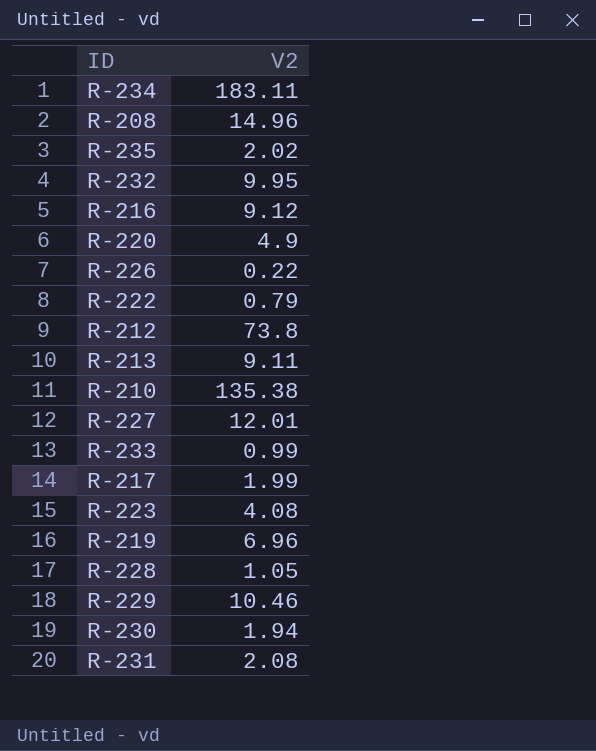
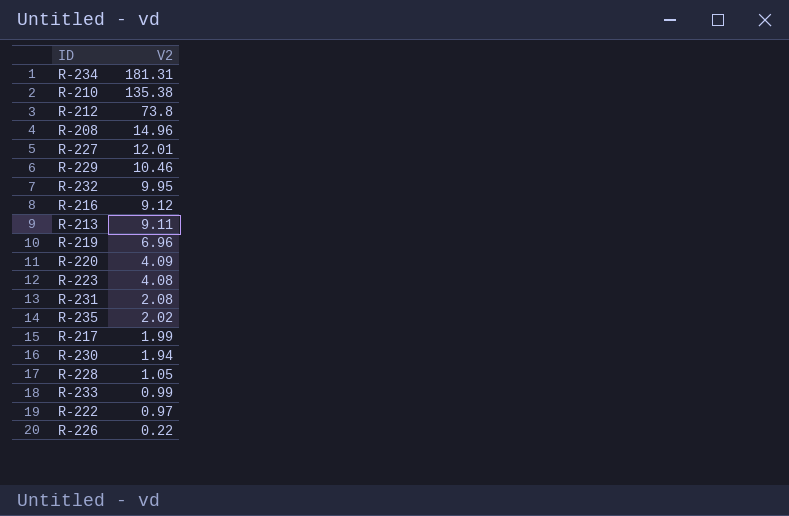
row order: none -> V2 descending
R-234 | V2: 183.11 -> 181.31
R-220 | V2: 4.9 -> 4.09
R-222 | V2: 0.79 -> 0.97

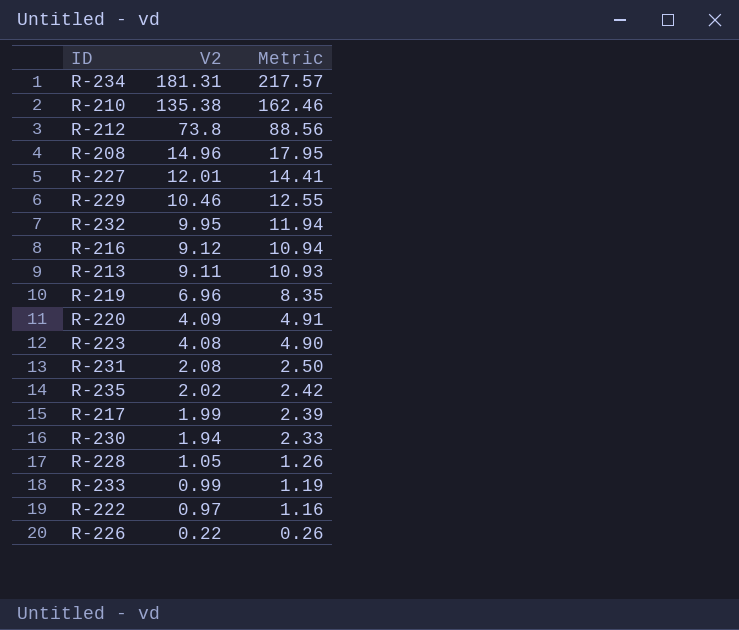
column Metric | formula: none -> [V2] * 1.2

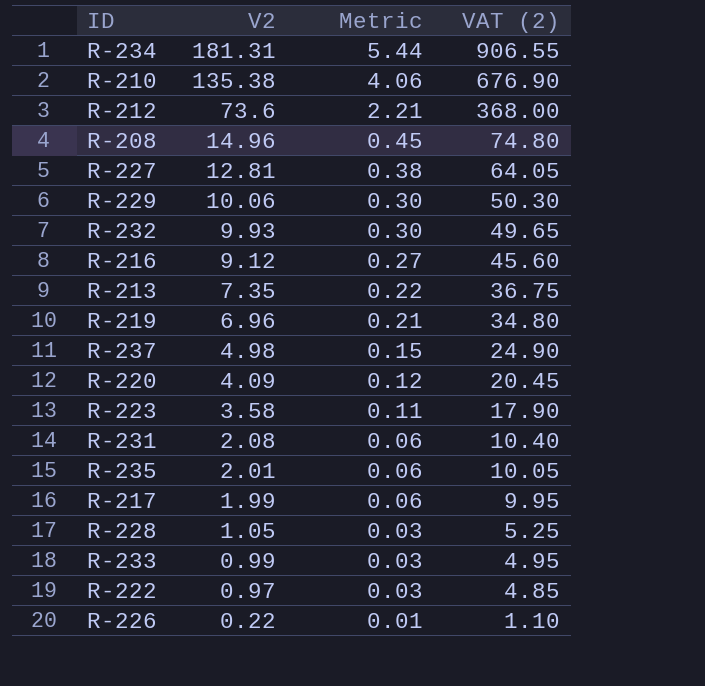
column Metric | formula: [V2] * 1.2 -> [V2] * 0.03
column VAT (2) | formula: none -> [V2] * 5
row R-230: 1.94 | 2.33 -> none
R-212 | V2: 73.8 -> 73.6
R-227 | V2: 12.01 -> 12.81
R-229 | V2: 10.46 -> 10.06
R-232 | V2: 9.95 -> 9.93
R-213 | V2: 9.11 -> 7.35
row R-237: none -> 4.98 | 0.15 | 24.90
R-223 | V2: 4.08 -> 3.58
R-235 | V2: 2.02 -> 2.01

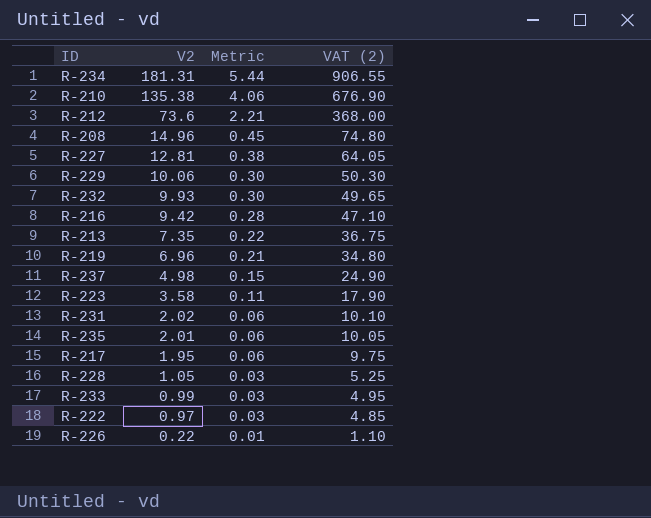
row R-220: 4.09 | 0.12 | 20.45 -> none
R-216 | V2: 9.12 -> 9.42
R-216 | Metric: 0.27 -> 0.28
R-216 | VAT (2): 45.60 -> 47.10
R-231 | V2: 2.08 -> 2.02
R-231 | VAT (2): 10.40 -> 10.10
R-217 | V2: 1.99 -> 1.95
R-217 | VAT (2): 9.95 -> 9.75

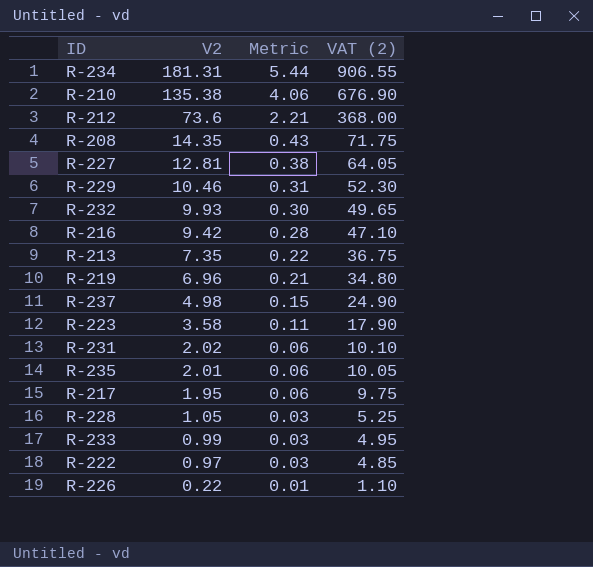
R-208 | V2: 14.96 -> 14.35
R-208 | Metric: 0.45 -> 0.43
R-208 | VAT (2): 74.80 -> 71.75
R-229 | V2: 10.06 -> 10.46
R-229 | Metric: 0.30 -> 0.31
R-229 | VAT (2): 50.30 -> 52.30

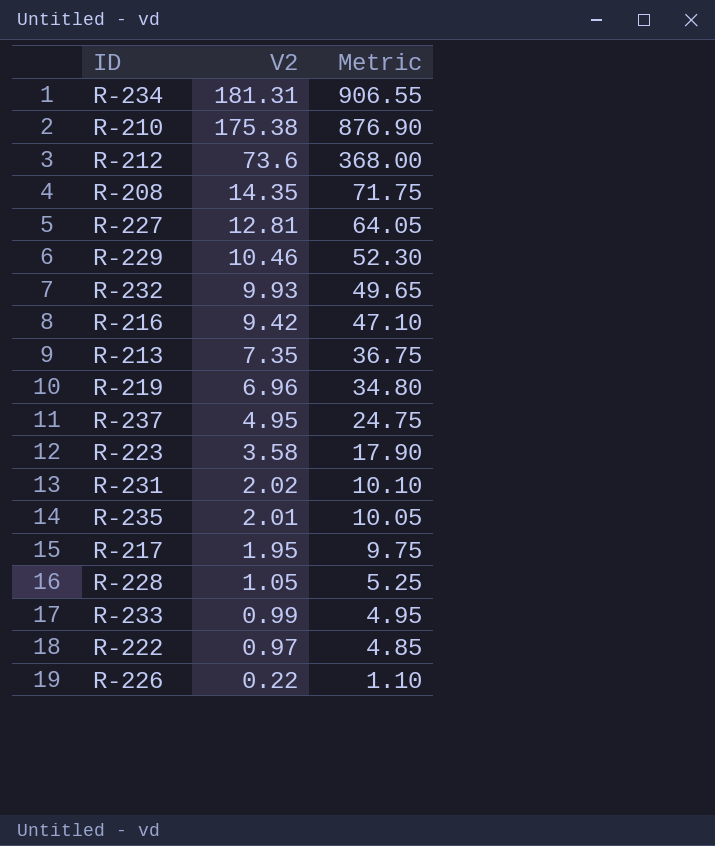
column VAT (2) | formula: [V2] * 5 -> none
column Metric | formula: [V2] * 0.03 -> [V2] * 5
R-210 | V2: 135.38 -> 175.38
R-237 | V2: 4.98 -> 4.95

